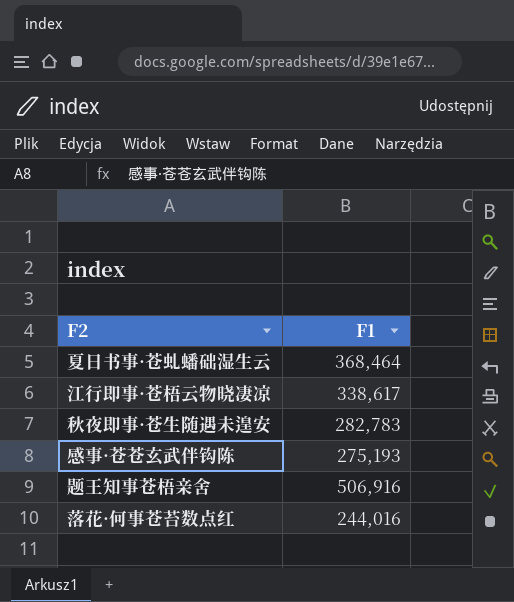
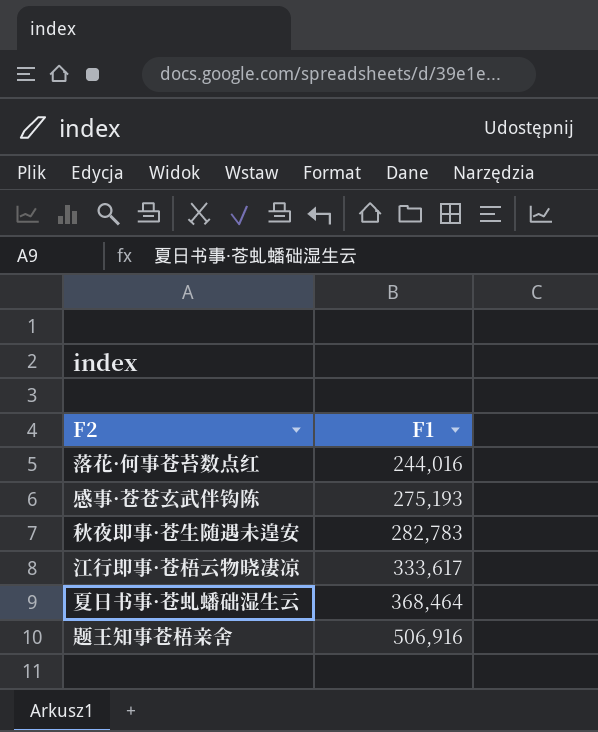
row order: none -> F1 ascending
江行即事·苍梧云物晓凄凉 | F1: 338,617 -> 333,617

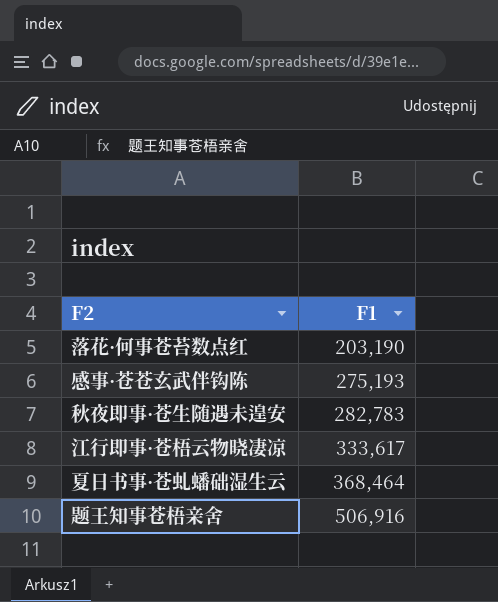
落花·何事苍苔数点红 | F1: 244,016 -> 203,190

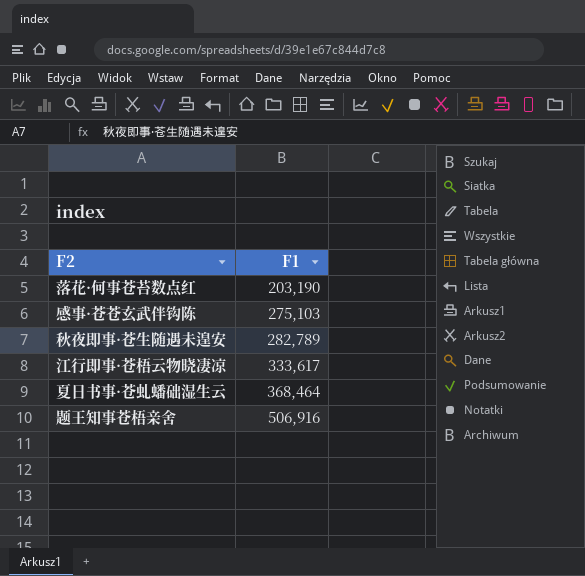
感事·苍苍玄武伴钩陈 | F1: 275,193 -> 275,103
秋夜即事·苍生随遇未遑安 | F1: 282,783 -> 282,789

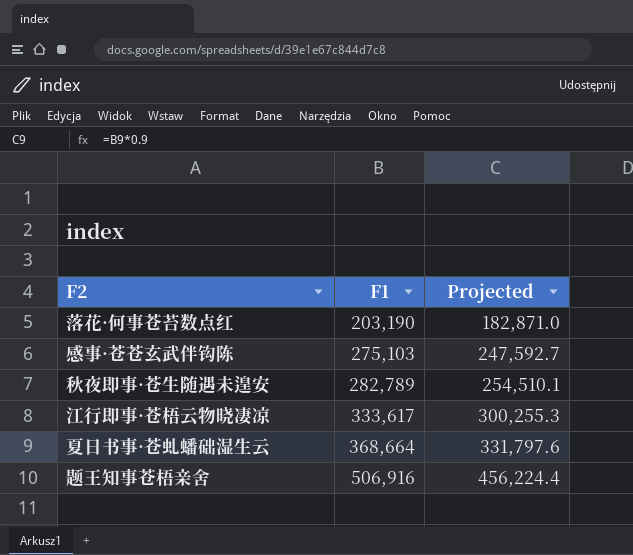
column Projected | formula: none -> [F1] * 0.9
夏日书事·苍虬蟠础湿生云 | F1: 368,464 -> 368,664

